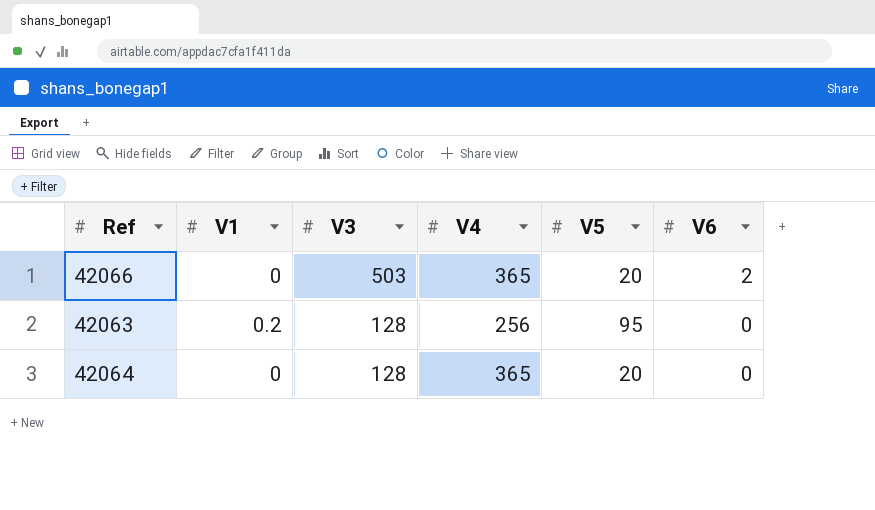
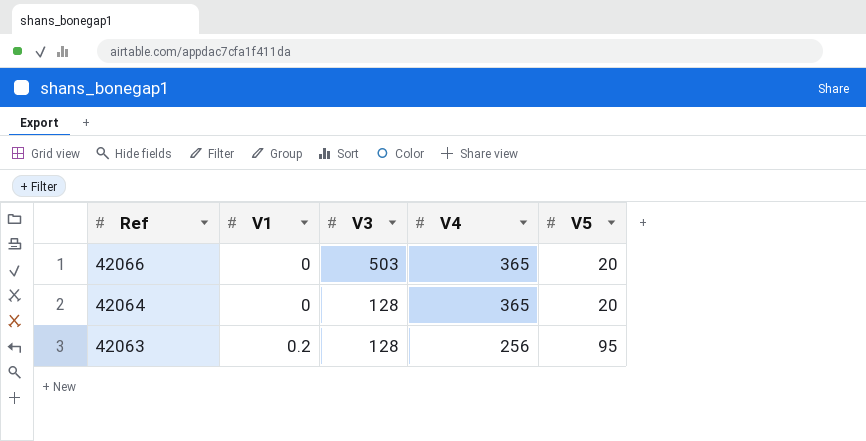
row order: V3 descending -> Ref descending
column V6 | position: 6 -> none

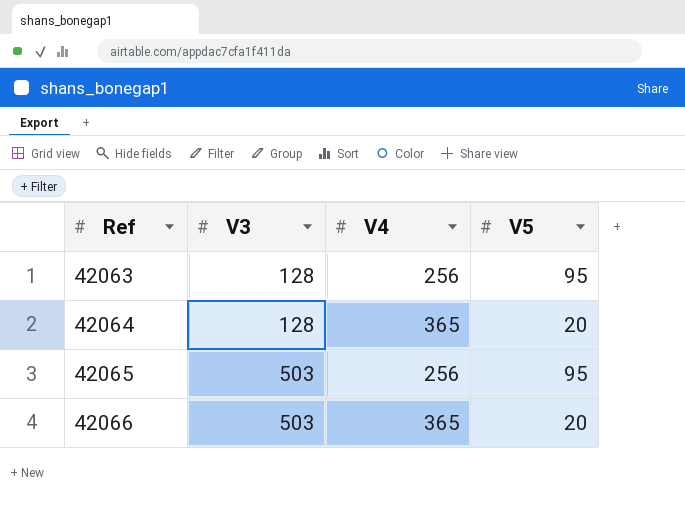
row order: Ref descending -> Ref ascending
column V1 | position: 2 -> none
row 42065: none -> 503 | 256 | 95

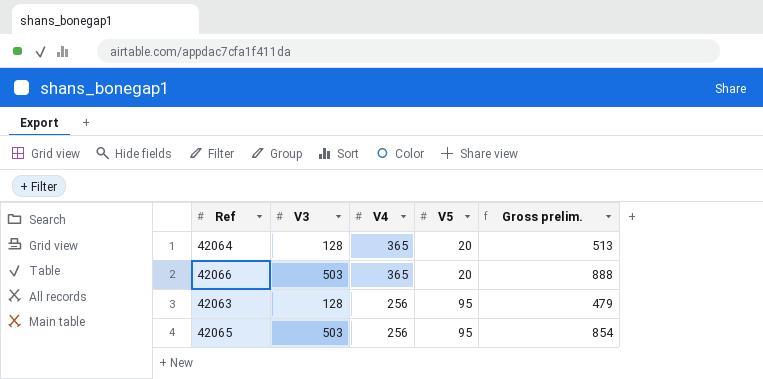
row order: Ref ascending -> V4 descending
column Gross prelim. | formula: none -> [V3] + [V4] + [V5]

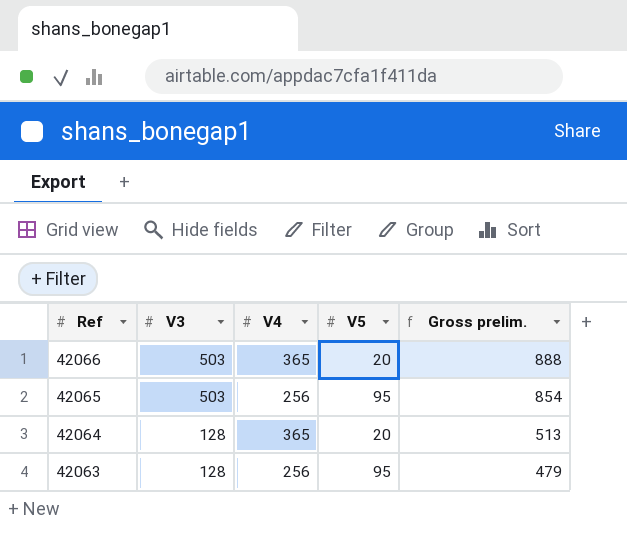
row order: V4 descending -> Ref descending

